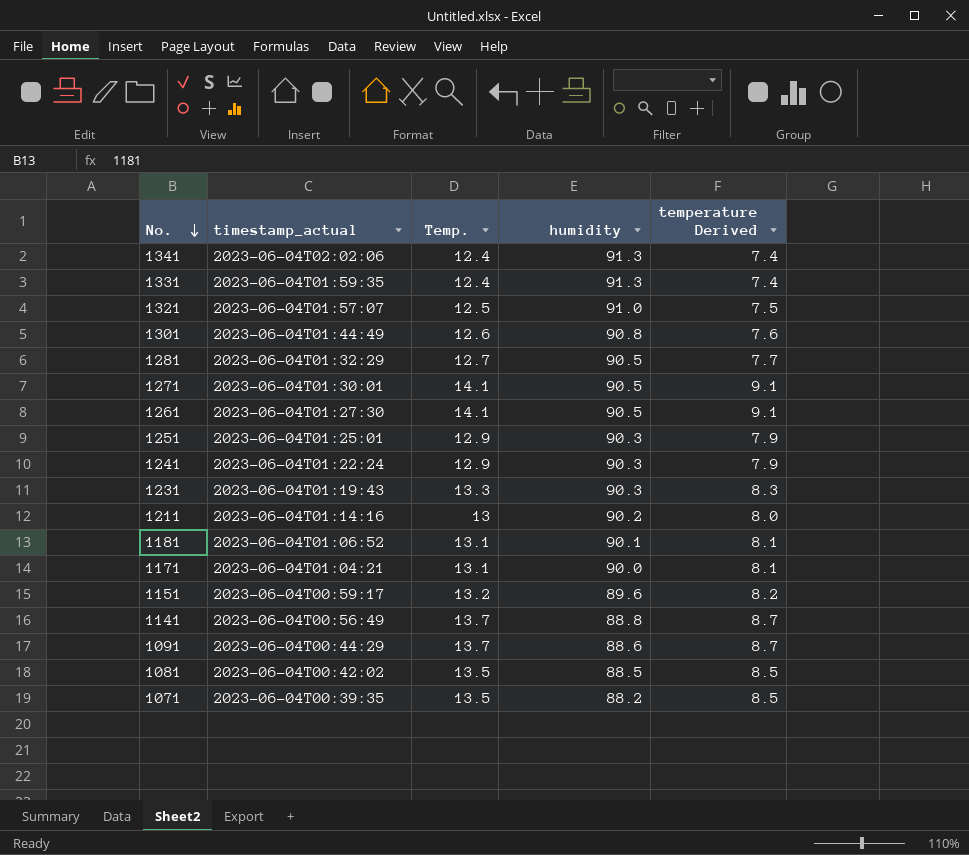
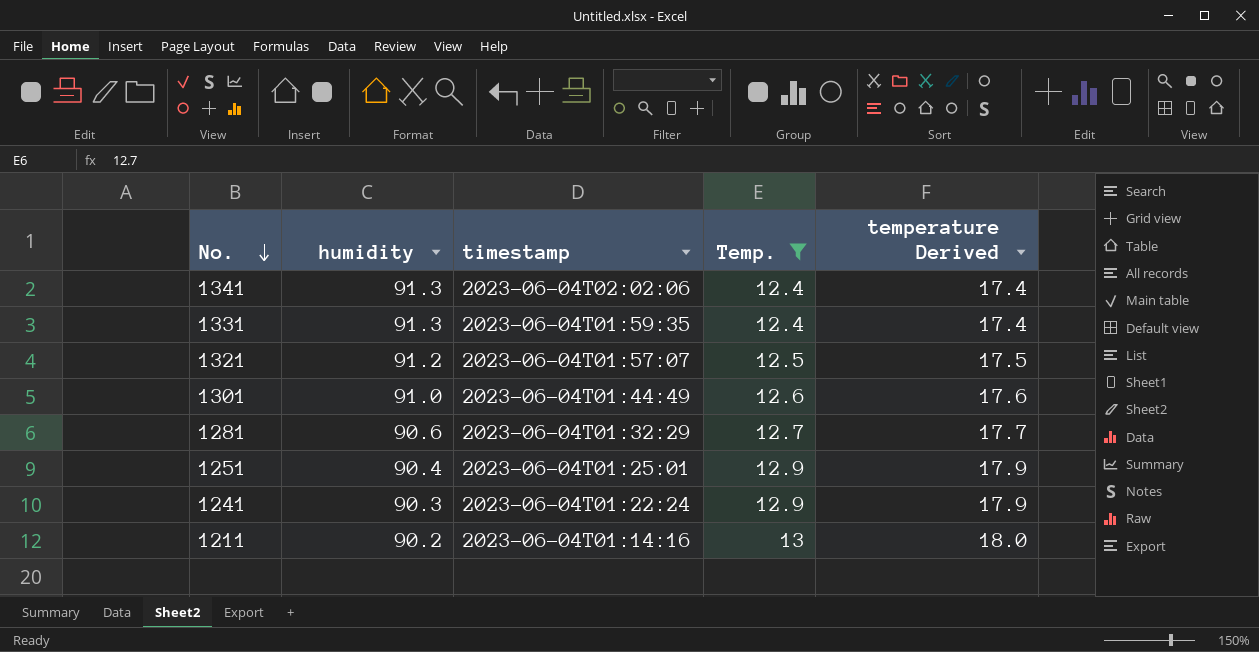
filter: none -> Temp. <= 13
column humidity | position: 4 -> 2
column name: timestamp_actual -> timestamp
column temperature Derived | formula: [Temp.] - 5 -> [Temp.] + 5
1321 | humidity: 91.0 -> 91.2
1301 | humidity: 90.8 -> 91.0
1281 | humidity: 90.5 -> 90.6
1251 | humidity: 90.3 -> 90.4

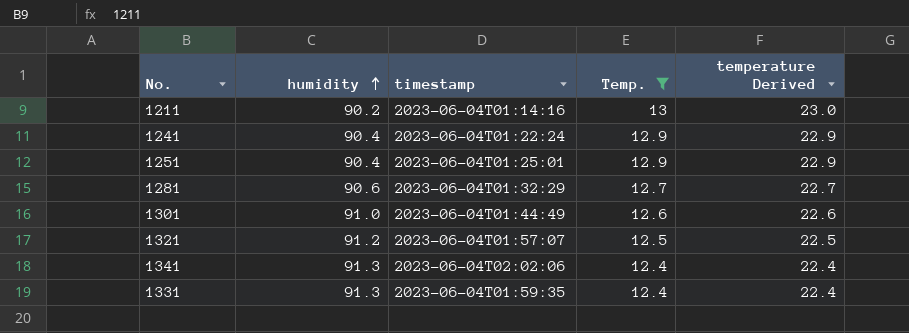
row order: No. descending -> humidity ascending
column temperature Derived | formula: [Temp.] + 5 -> [Temp.] + 10
1241 | humidity: 90.3 -> 90.4

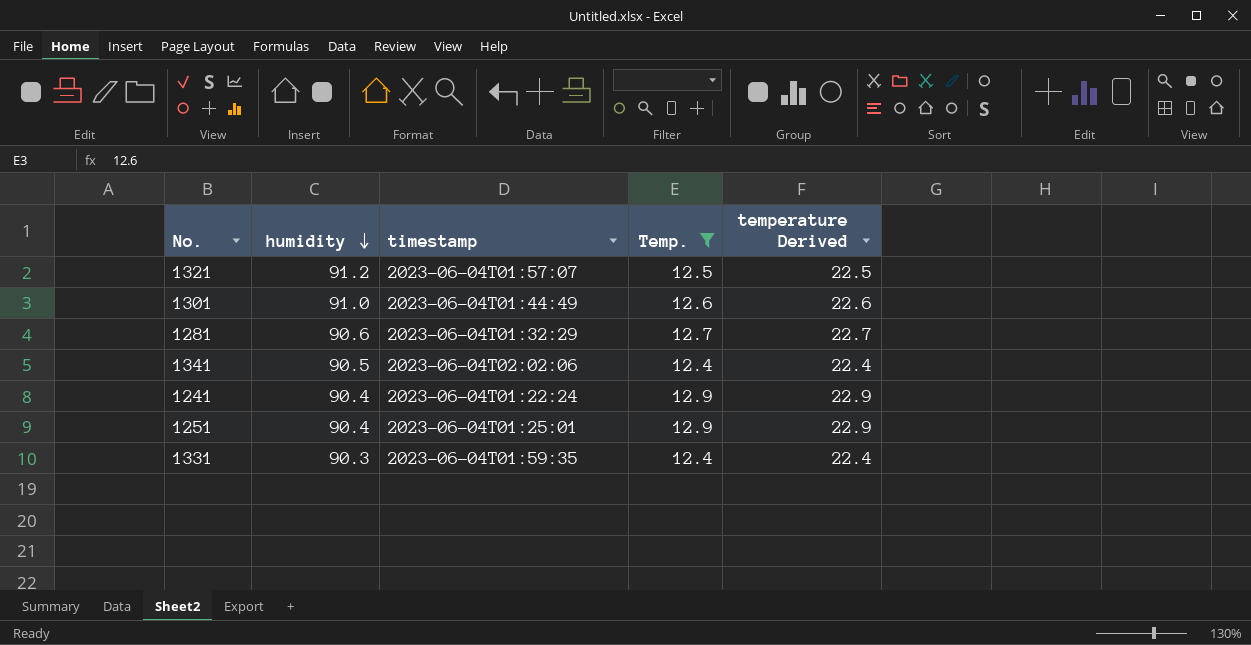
row order: humidity ascending -> humidity descending
row 1211: 90.2 | 2023-06-04T01:14:16 | 13 | 23.0 -> none
1341 | humidity: 91.3 -> 90.5
1331 | humidity: 91.3 -> 90.3

